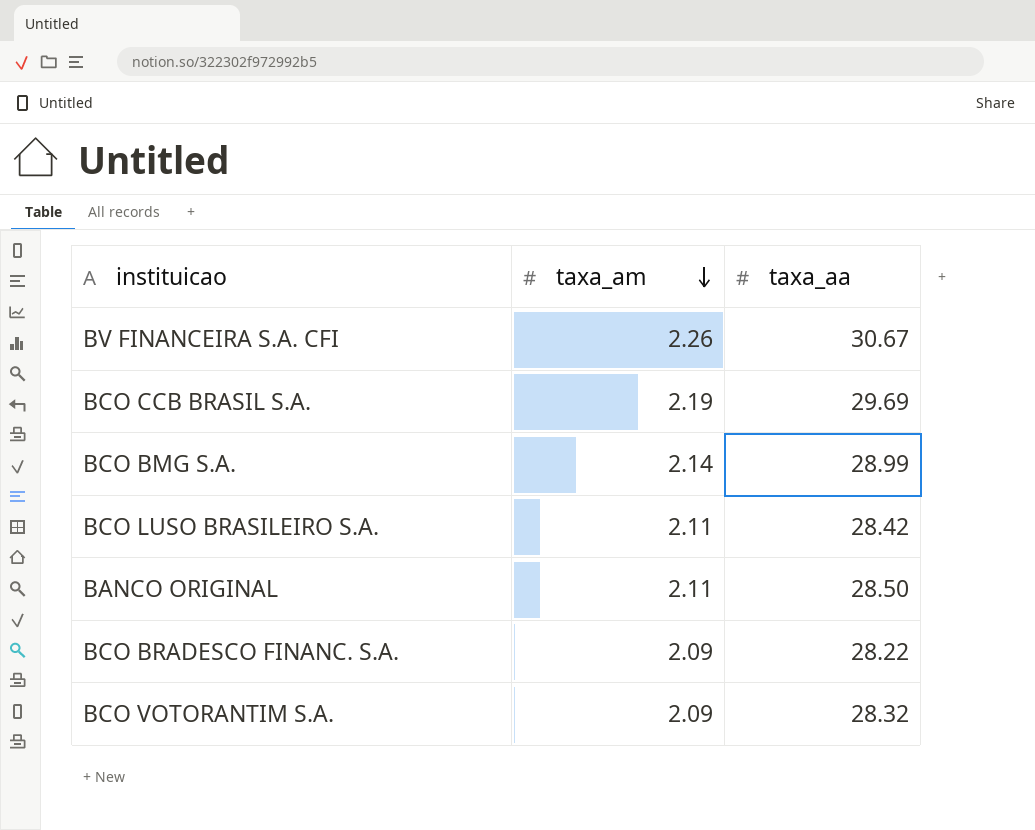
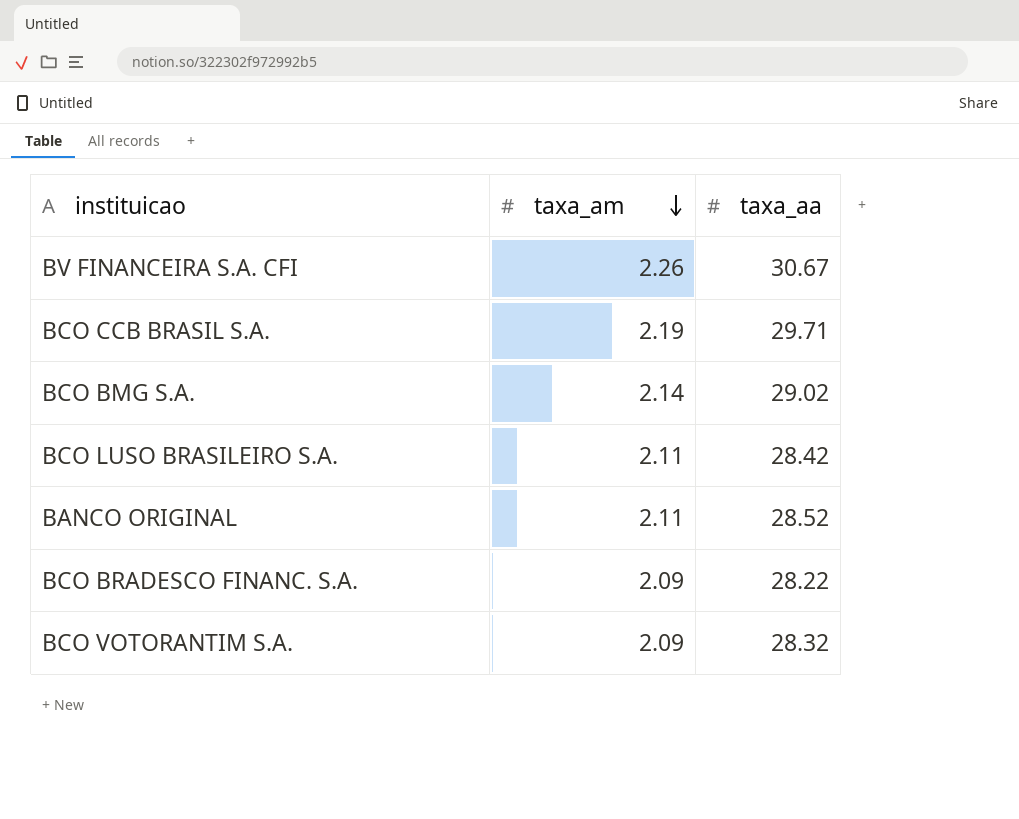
BCO CCB BRASIL S.A. | taxa_aa: 29.69 -> 29.71
BCO BMG S.A. | taxa_aa: 28.99 -> 29.02
BANCO ORIGINAL | taxa_aa: 28.50 -> 28.52

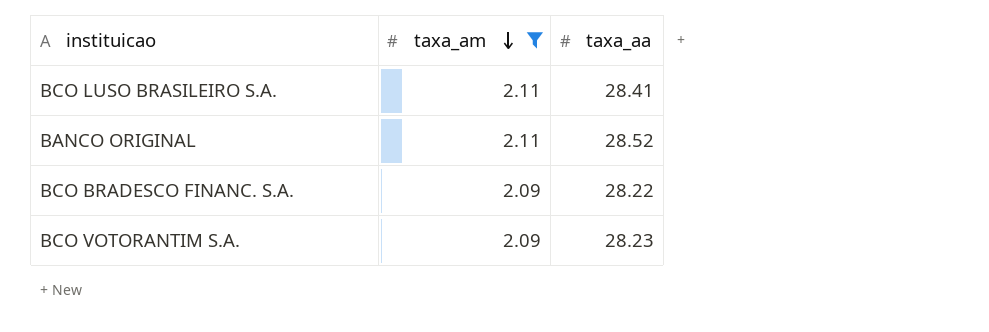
filter: none -> taxa_am <= 2.11
BCO LUSO BRASILEIRO S.A. | taxa_aa: 28.42 -> 28.41
BCO VOTORANTIM S.A. | taxa_aa: 28.32 -> 28.23

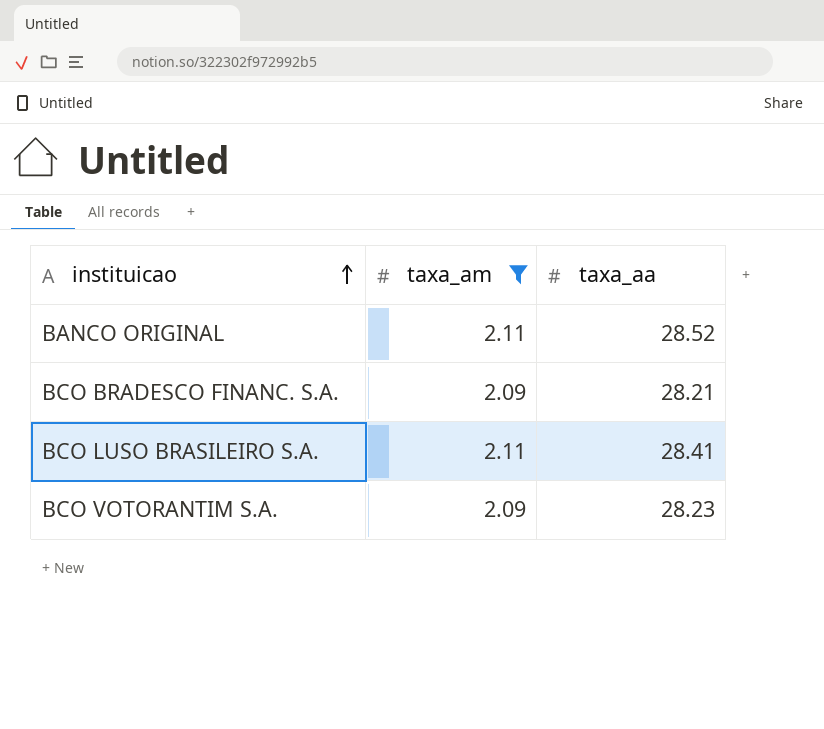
row order: taxa_am descending -> instituicao ascending
BCO BRADESCO FINANC. S.A. | taxa_aa: 28.22 -> 28.21

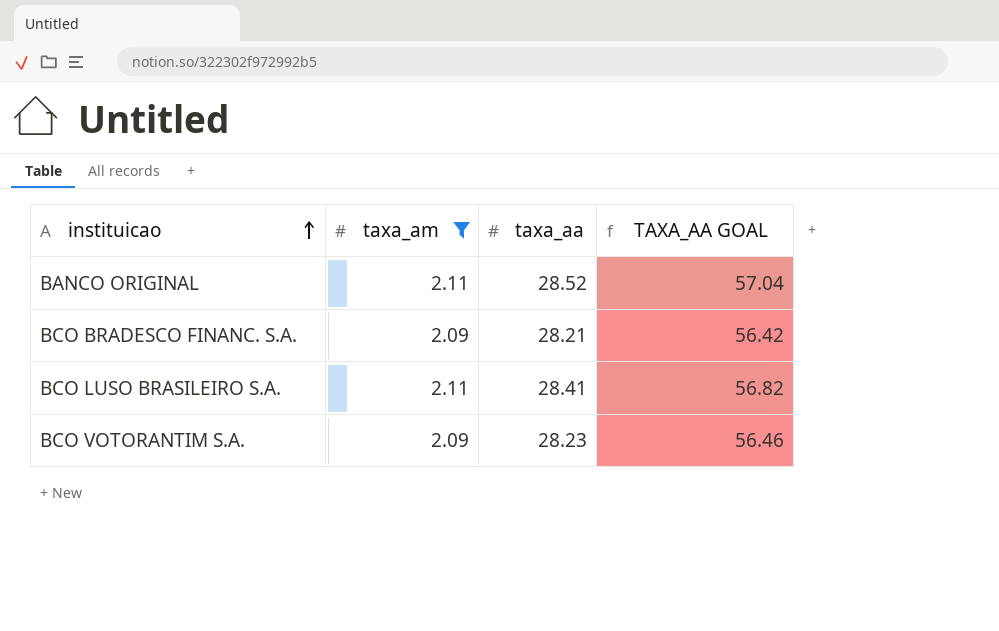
column TAXA_AA GOAL | formula: none -> [taxa_aa] * 2

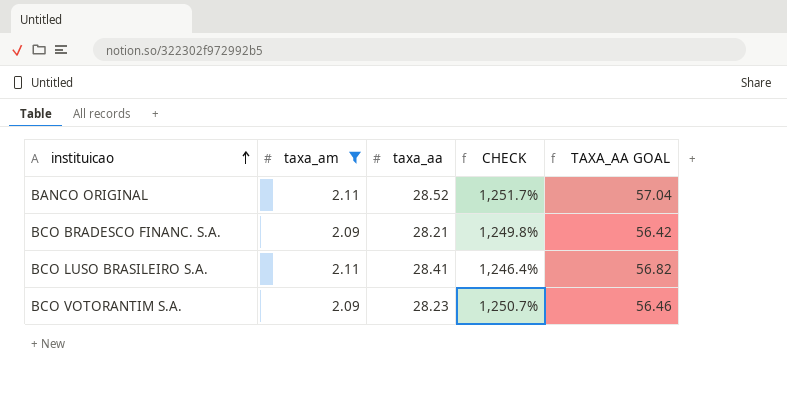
column CHECK | formula: none -> ([taxa_aa] - [taxa_am]) / [taxa_am]

